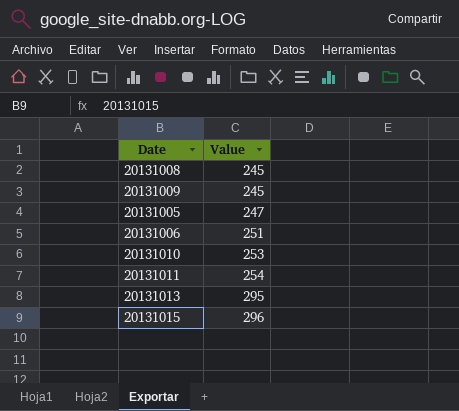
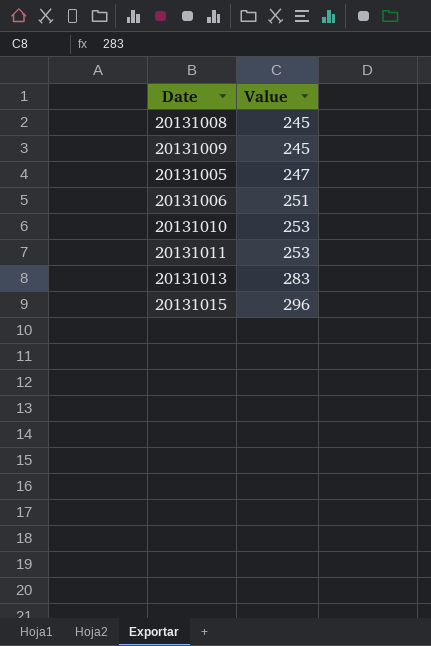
20131011 | Value: 254 -> 253
20131013 | Value: 295 -> 283

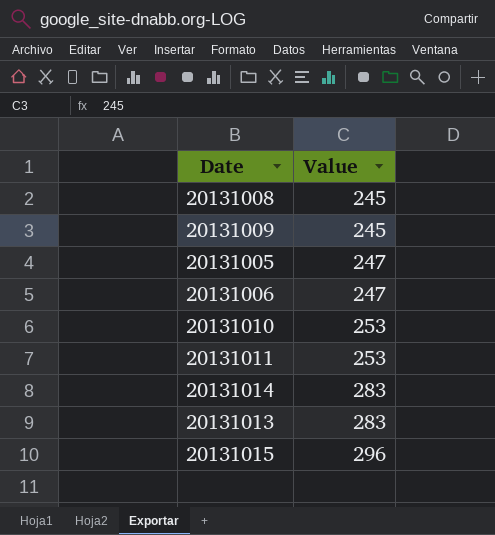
20131006 | Value: 251 -> 247
row 20131014: none -> 283

